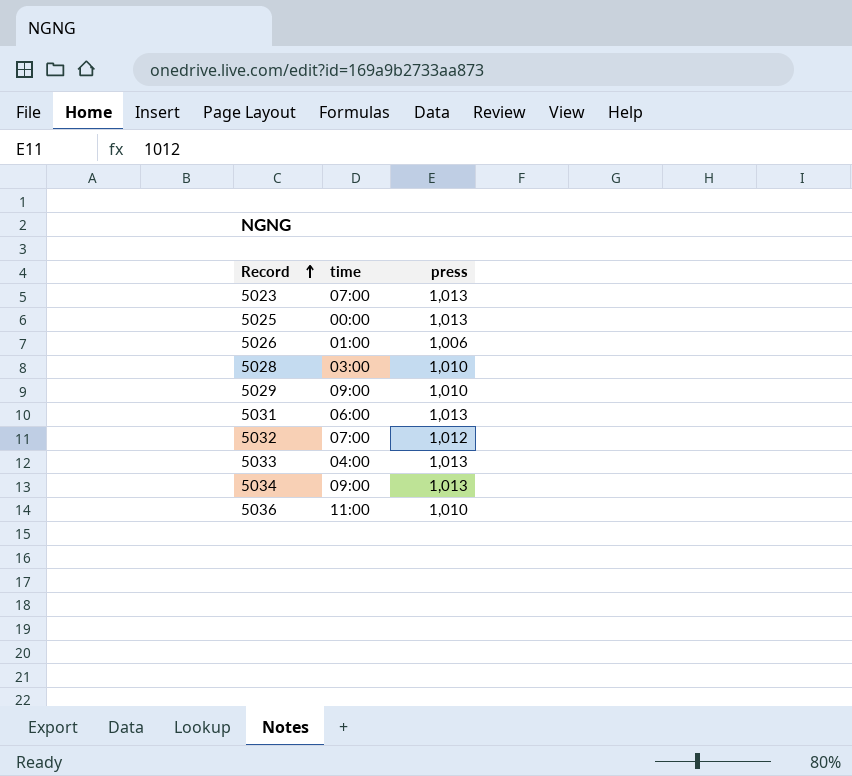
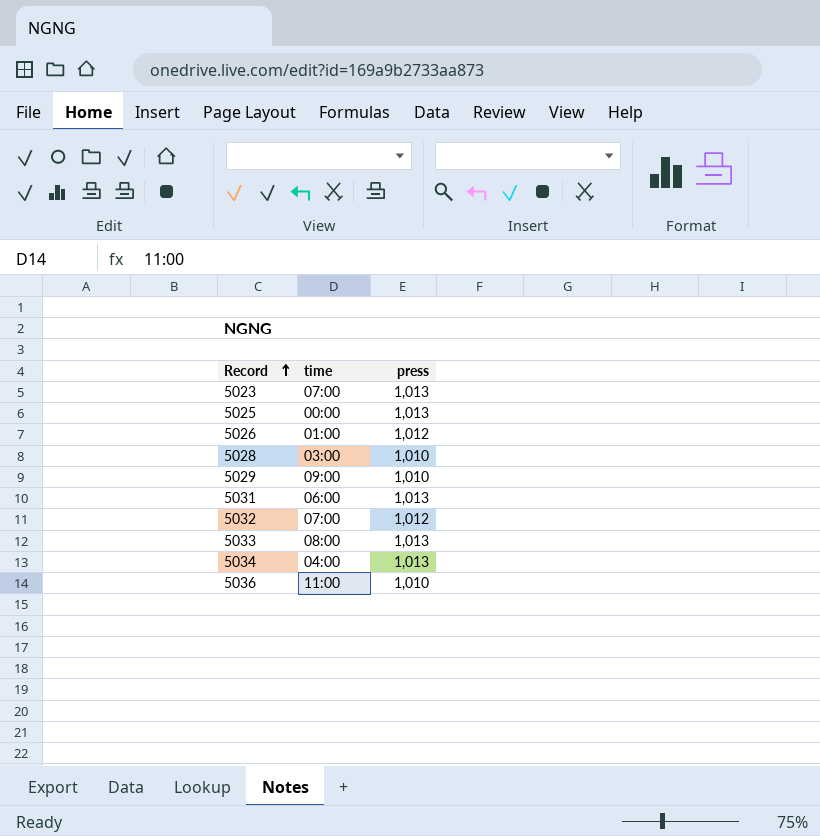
5026 | press: 1,006 -> 1,012
5033 | time: 04:00 -> 08:00
5034 | time: 09:00 -> 04:00

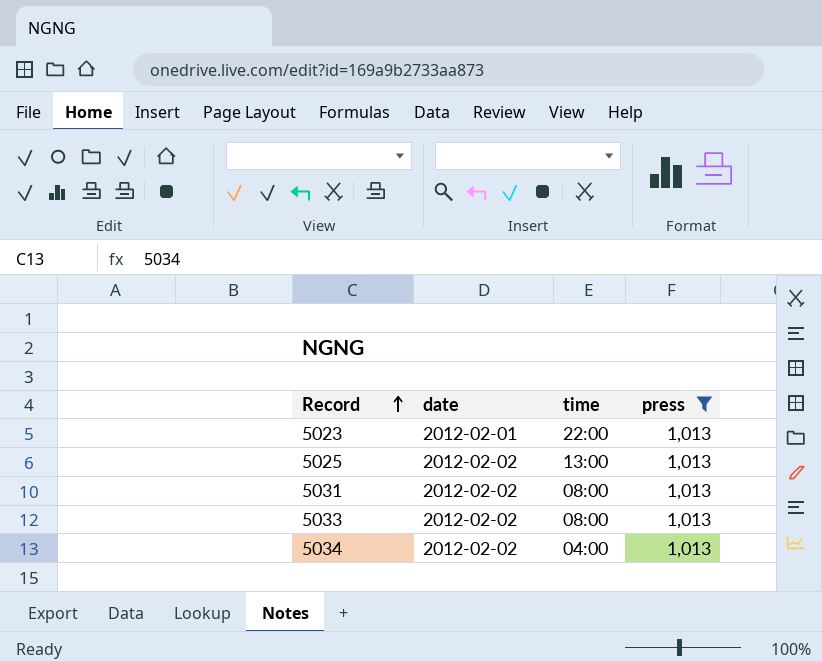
filter: none -> press = 1,013
column date | position: none -> 2
5023 | time: 07:00 -> 22:00
5025 | time: 00:00 -> 13:00
5031 | time: 06:00 -> 08:00

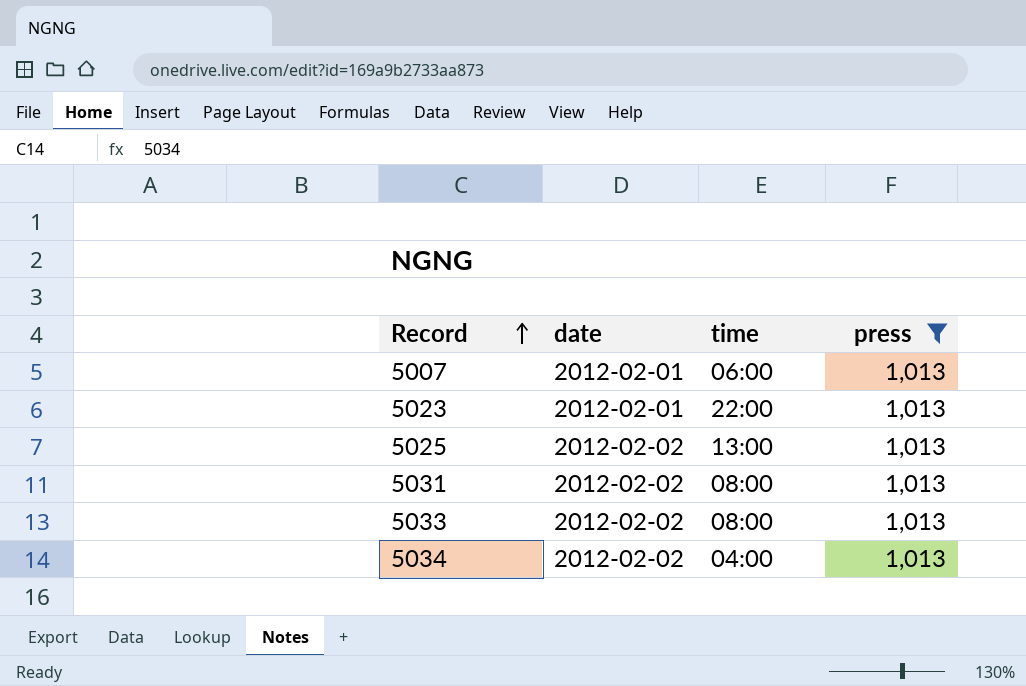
row 5007: none -> 2012-02-01 | 06:00 | 1,013

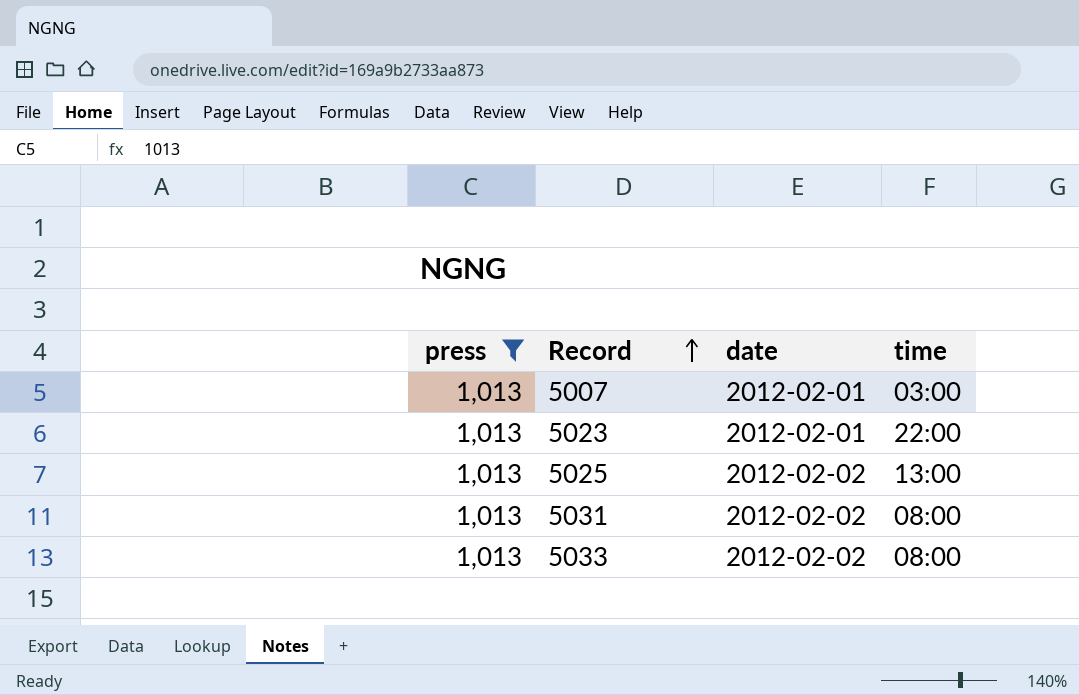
column press | position: 4 -> 1
row 5034: 2012-02-02 | 04:00 | 1,013 -> none
5007 | time: 06:00 -> 03:00

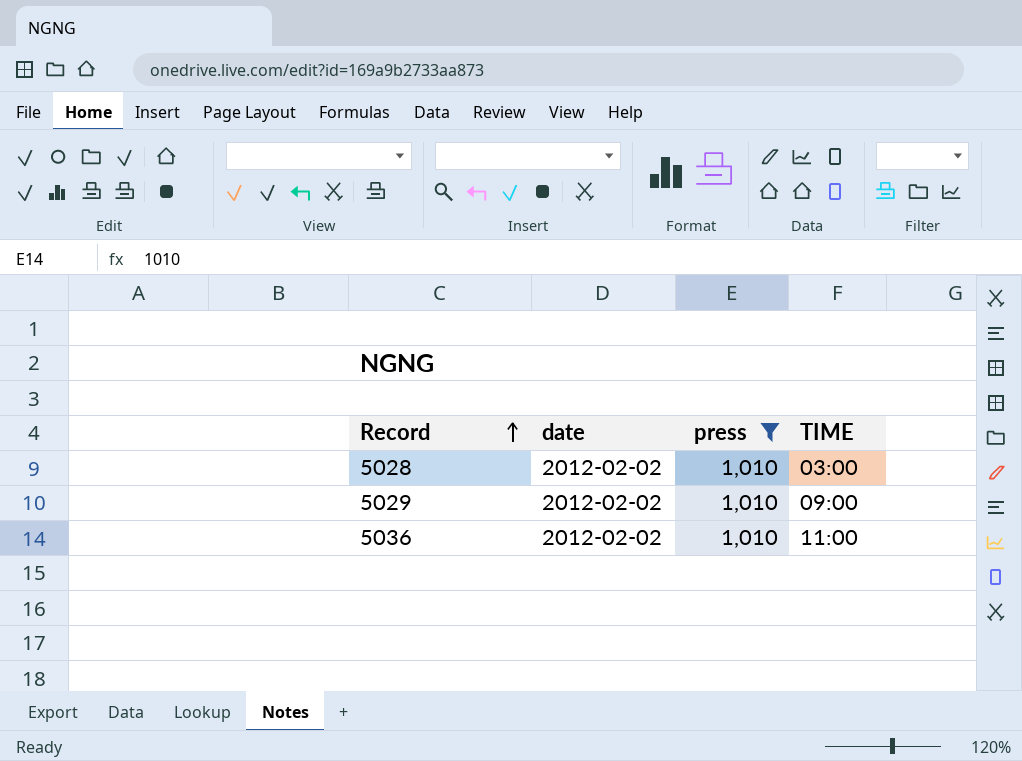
filter: press = 1,013 -> press = 1,010
column press | position: 1 -> 3
column name: time -> TIME

